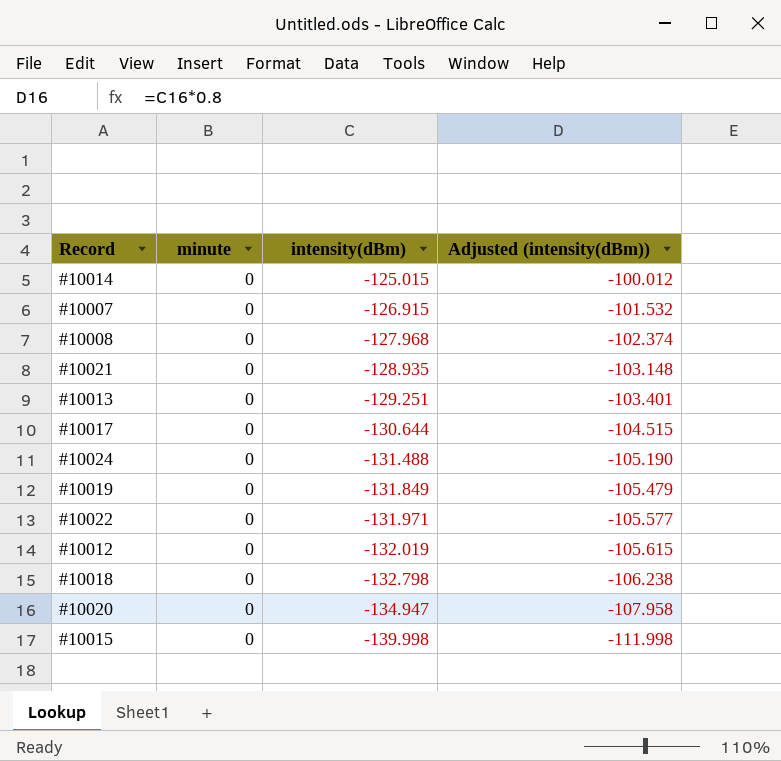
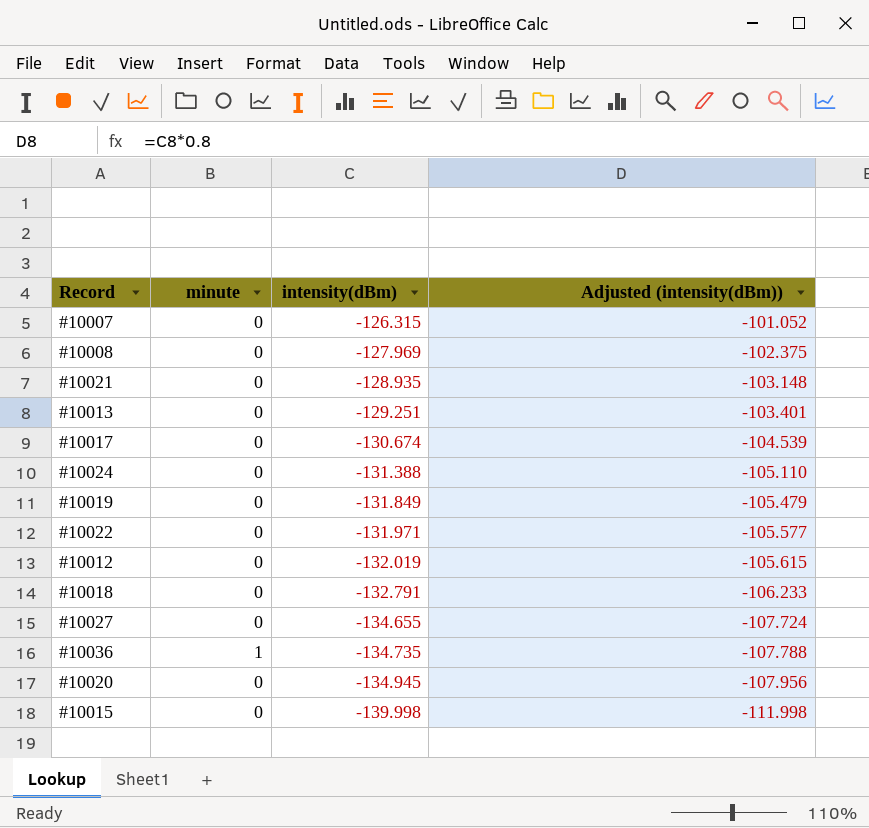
row #10014: 0 | -125.015 | -100.012 -> none
#10007 | intensity(dBm): -126.915 -> -126.315
#10007 | Adjusted (intensity(dBm)): -101.532 -> -101.052
#10008 | intensity(dBm): -127.968 -> -127.969
#10008 | Adjusted (intensity(dBm)): -102.374 -> -102.375
#10017 | intensity(dBm): -130.644 -> -130.674
#10017 | Adjusted (intensity(dBm)): -104.515 -> -104.539
#10024 | intensity(dBm): -131.488 -> -131.388
#10024 | Adjusted (intensity(dBm)): -105.190 -> -105.110
#10018 | intensity(dBm): -132.798 -> -132.791
#10018 | Adjusted (intensity(dBm)): -106.238 -> -106.233
row #10027: none -> 0 | -134.655 | -107.724
row #10036: none -> 1 | -134.735 | -107.788
#10020 | intensity(dBm): -134.947 -> -134.945
#10020 | Adjusted (intensity(dBm)): -107.958 -> -107.956

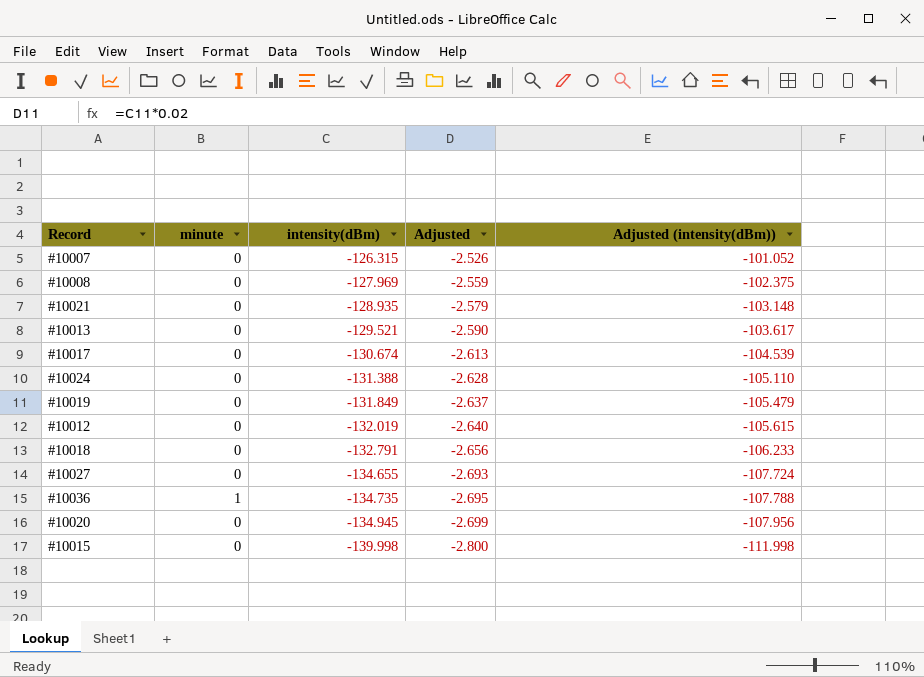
column Adjusted | formula: none -> [intensity(dBm)] * 0.02
row #10022: 0 | -131.971 | -105.577 -> none
#10013 | intensity(dBm): -129.251 -> -129.521
#10013 | Adjusted (intensity(dBm)): -103.401 -> -103.617

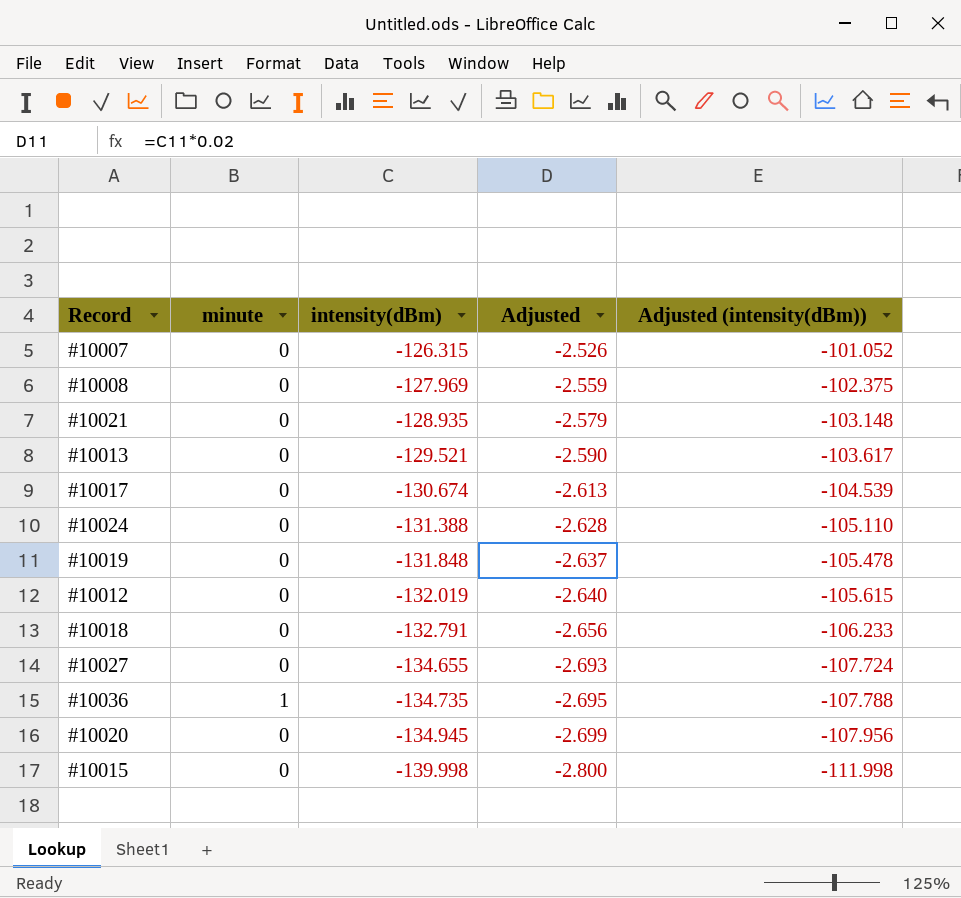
#10019 | intensity(dBm): -131.849 -> -131.848
#10019 | Adjusted (intensity(dBm)): -105.479 -> -105.478

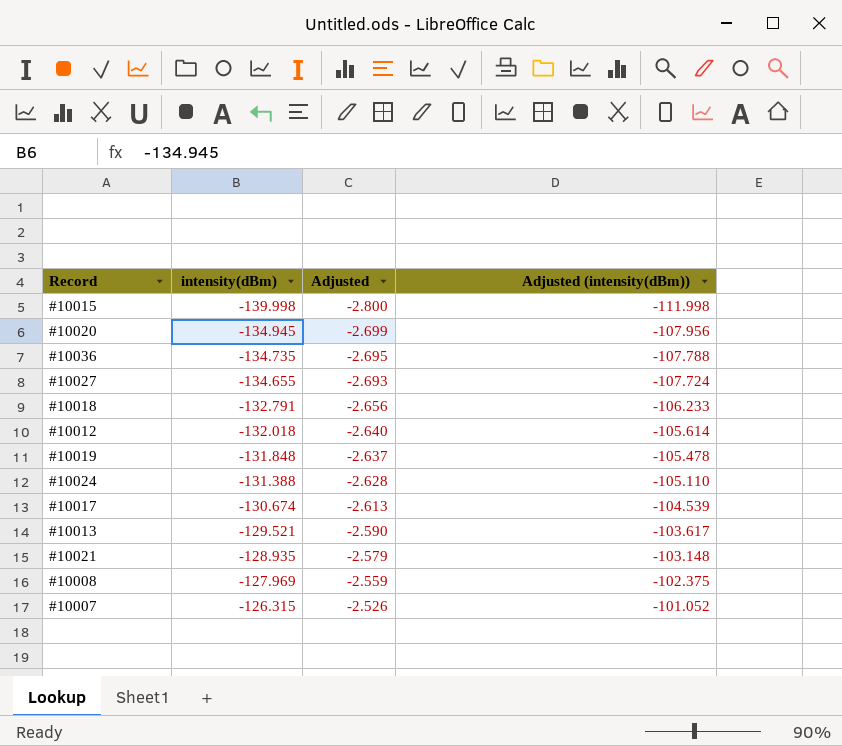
row order: intensity(dBm) descending -> intensity(dBm) ascending
column minute | position: 2 -> none
#10012 | intensity(dBm): -132.019 -> -132.018
#10012 | Adjusted (intensity(dBm)): -105.615 -> -105.614

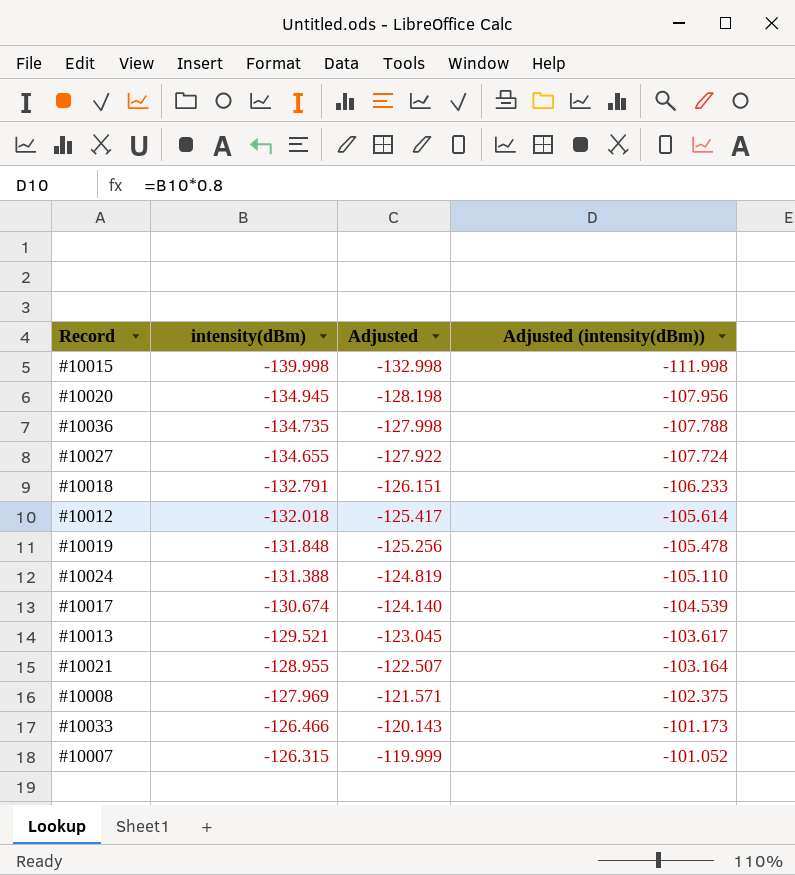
column Adjusted | formula: [intensity(dBm)] * 0.02 -> [intensity(dBm)] * 0.95
#10021 | intensity(dBm): -128.935 -> -128.955
#10021 | Adjusted (intensity(dBm)): -103.148 -> -103.164
row #10033: none -> -126.466 | -120.143 | -101.173

